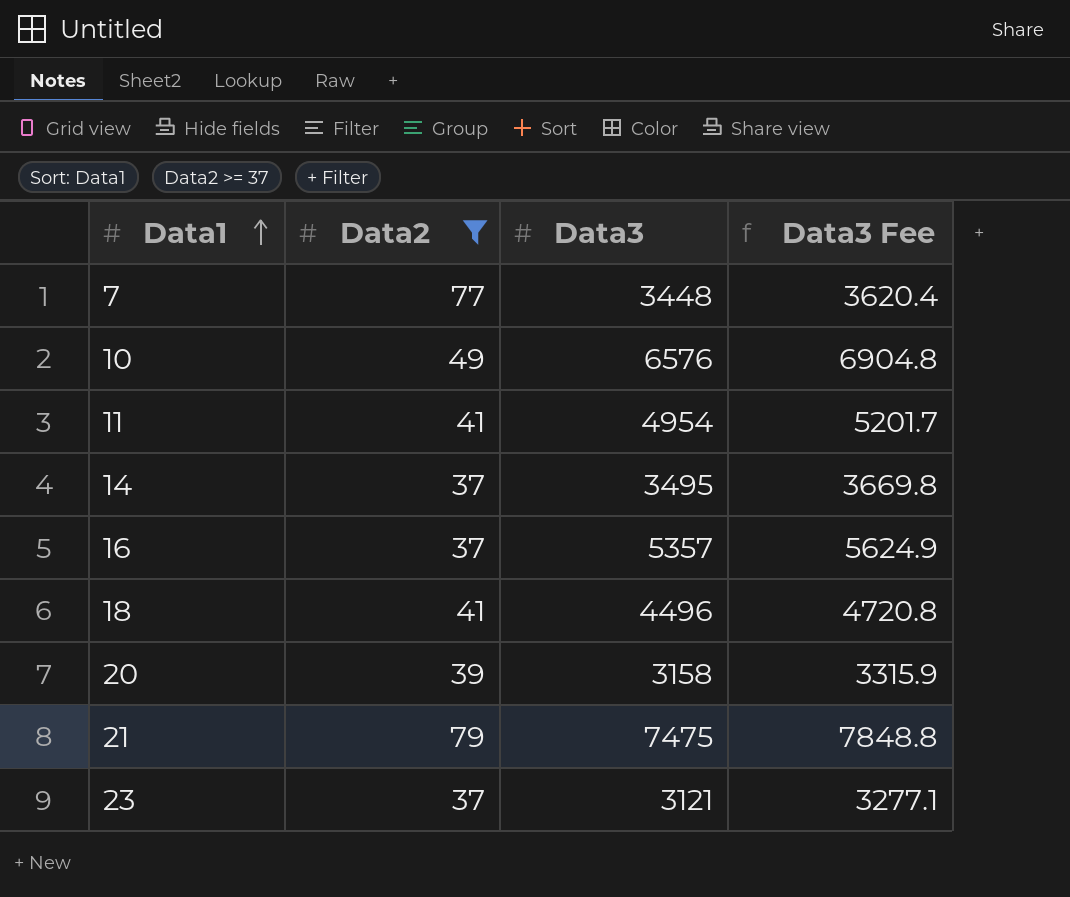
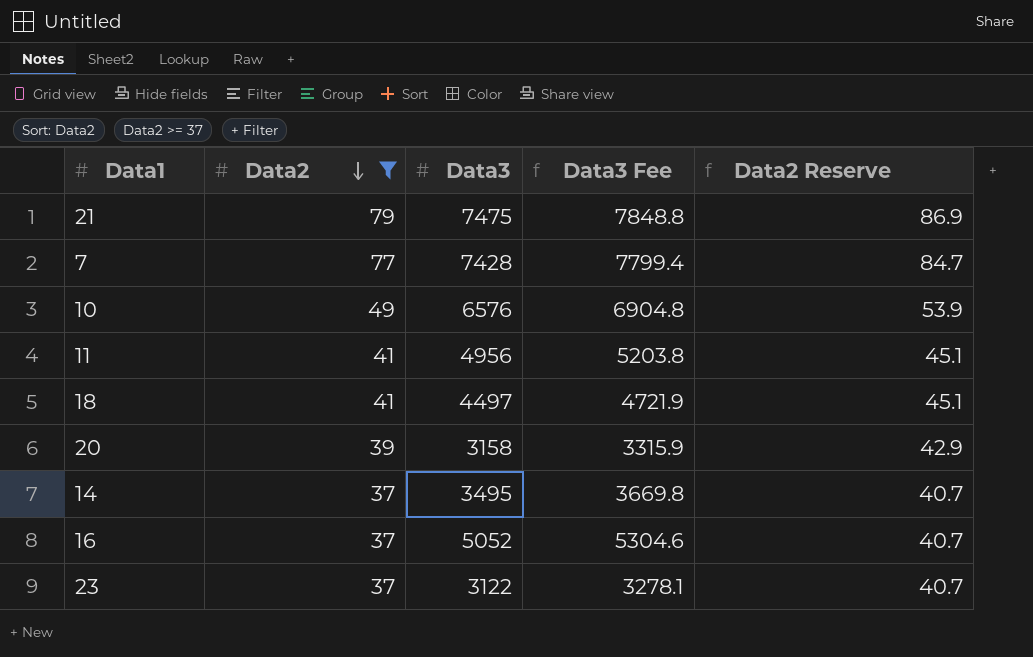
row order: Data1 ascending -> Data2 descending
column Data2 Reserve | formula: none -> [Data2] * 1.1
7 | Data3: 3448 -> 7428
7 | Data3 Fee: 3620.4 -> 7799.4
11 | Data3: 4954 -> 4956
11 | Data3 Fee: 5201.7 -> 5203.8
18 | Data3: 4496 -> 4497
18 | Data3 Fee: 4720.8 -> 4721.9
16 | Data3: 5357 -> 5052
16 | Data3 Fee: 5624.9 -> 5304.6
23 | Data3: 3121 -> 3122
23 | Data3 Fee: 3277.1 -> 3278.1

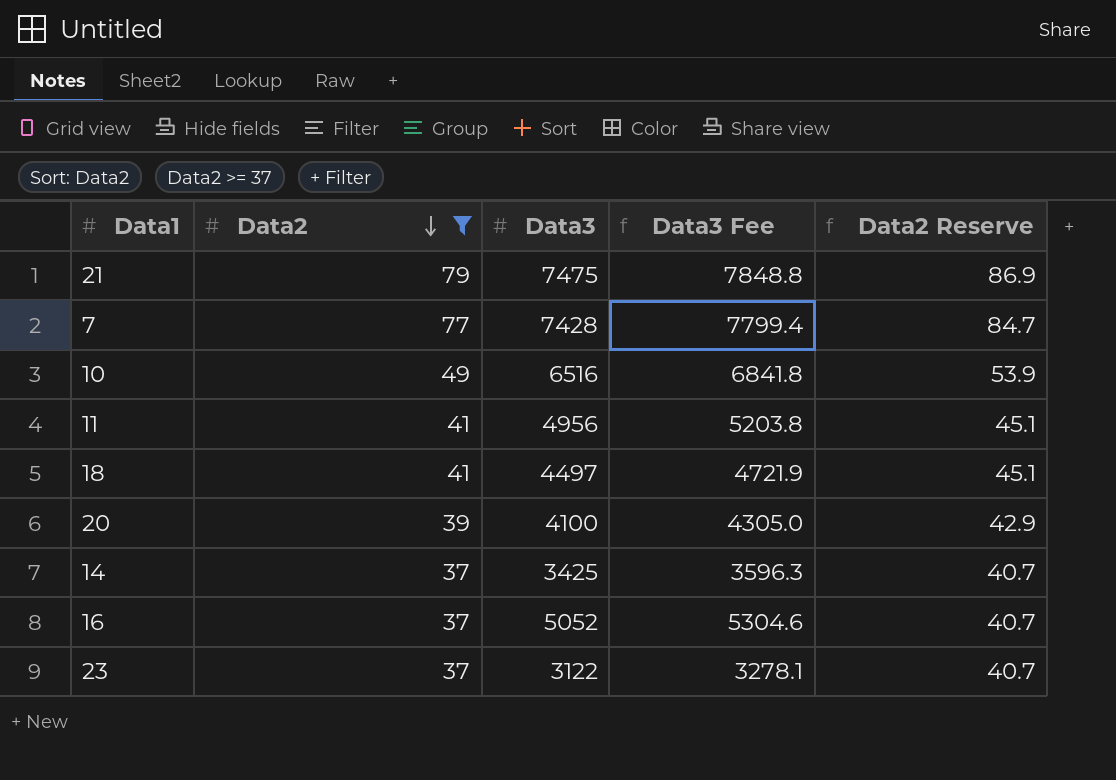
10 | Data3: 6576 -> 6516
10 | Data3 Fee: 6904.8 -> 6841.8
20 | Data3: 3158 -> 4100
20 | Data3 Fee: 3315.9 -> 4305.0
14 | Data3: 3495 -> 3425
14 | Data3 Fee: 3669.8 -> 3596.3

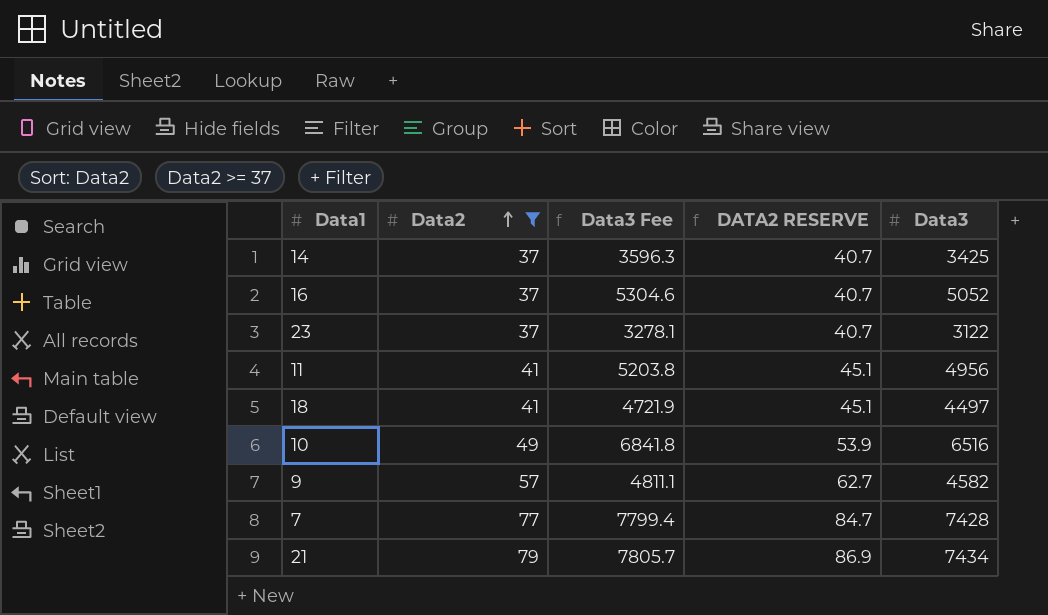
row order: Data2 descending -> Data2 ascending
column name: Data2 Reserve -> DATA2 RESERVE
column Data3 | position: 3 -> 5
row 20: 39 | 4100 | 4305.0 | 42.9 -> none
row 9: none -> 57 | 4811.1 | 62.7 | 4582
21 | Data3 Fee: 7848.8 -> 7805.7
21 | Data3: 7475 -> 7434

